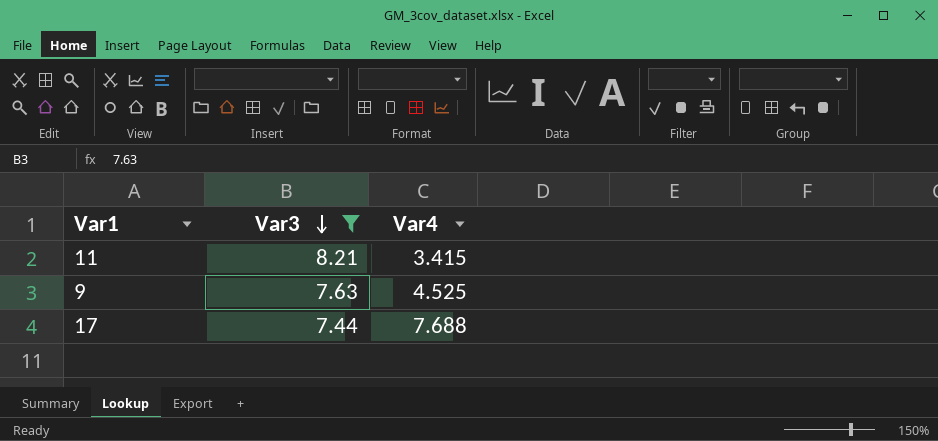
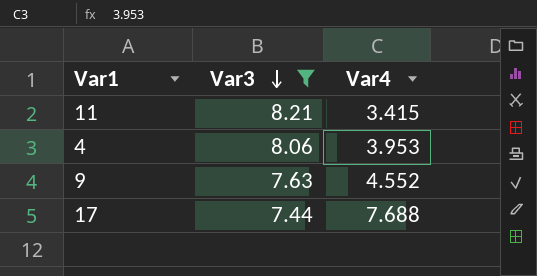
row 4: none -> 8.06 | 3.953
9 | Var4: 4.525 -> 4.552

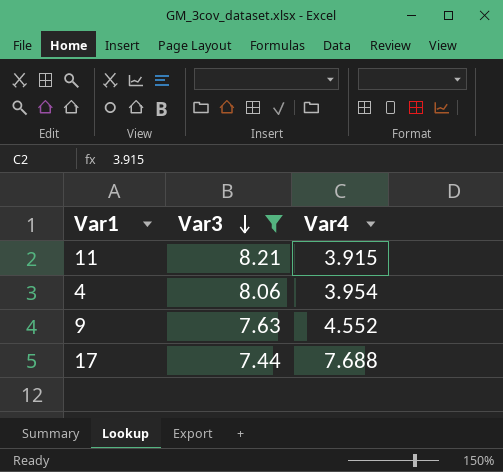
11 | Var4: 3.415 -> 3.915
4 | Var4: 3.953 -> 3.954

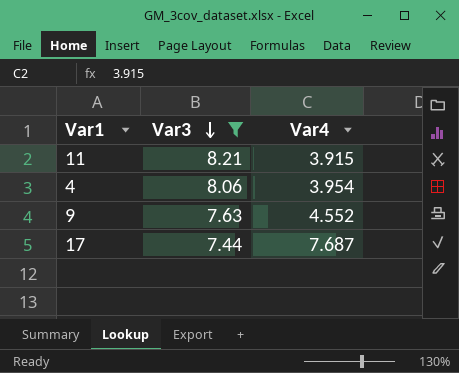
17 | Var4: 7.688 -> 7.687

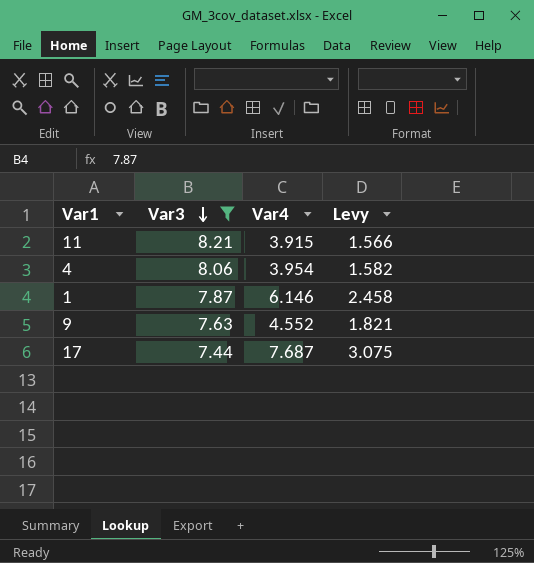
column Levy | formula: none -> [Var4] * 0.4
row 1: none -> 7.87 | 6.146 | 2.458

